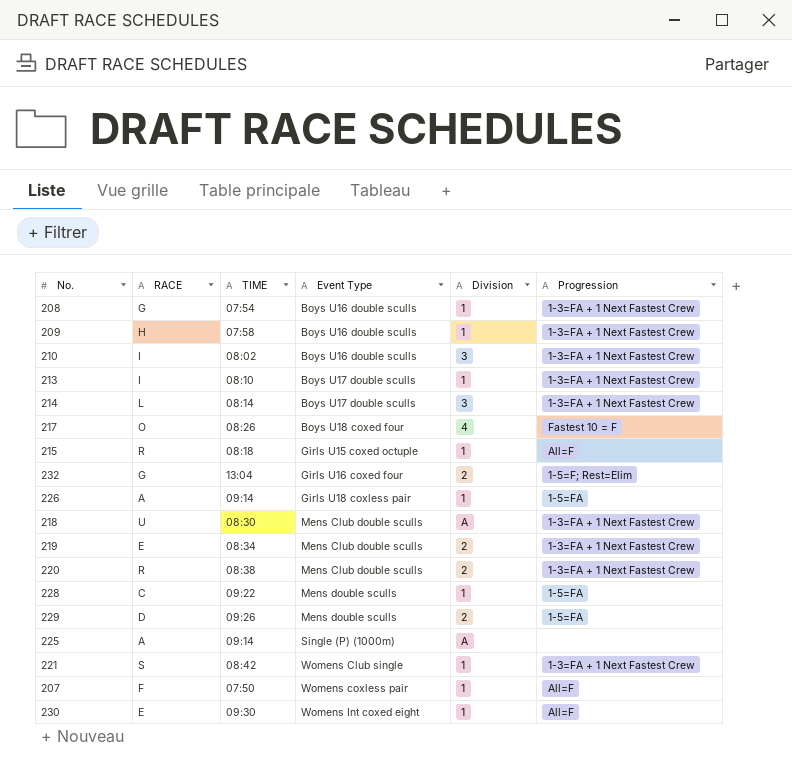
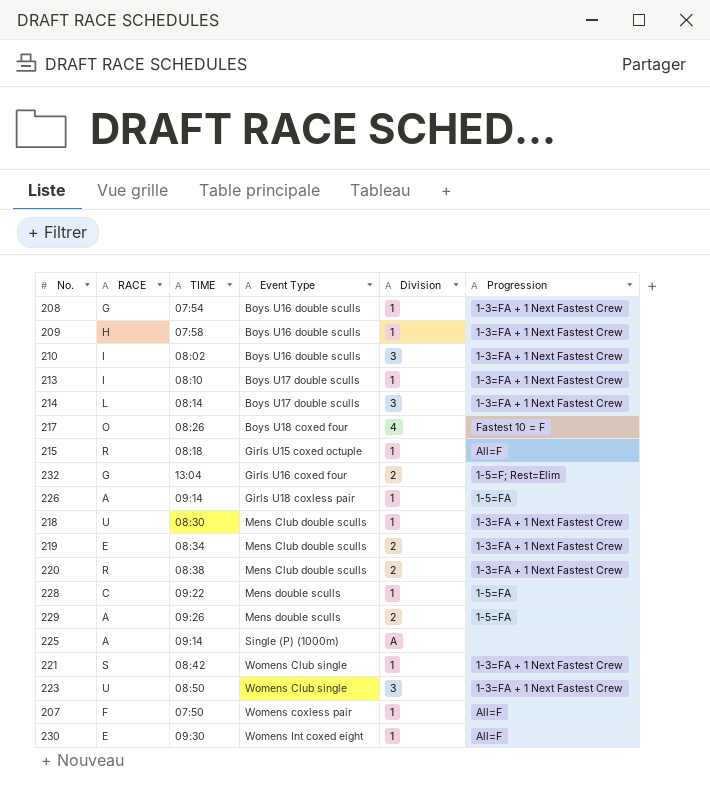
218 | Division: A -> 1
229 | RACE: D -> A
row 223: none -> U | 08:50 | Womens Club single | 3 | 1-3=FA + 1 Next Fastest Crew

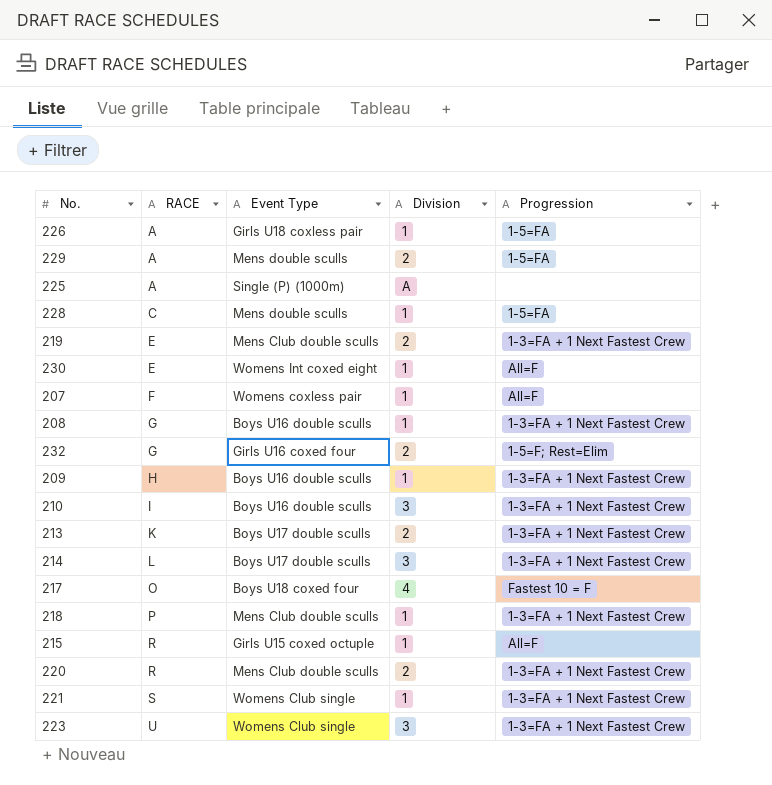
row order: Event Type ascending -> RACE ascending
column TIME | position: 3 -> none
213 | RACE: I -> K
213 | Division: 1 -> 2
218 | RACE: U -> P

